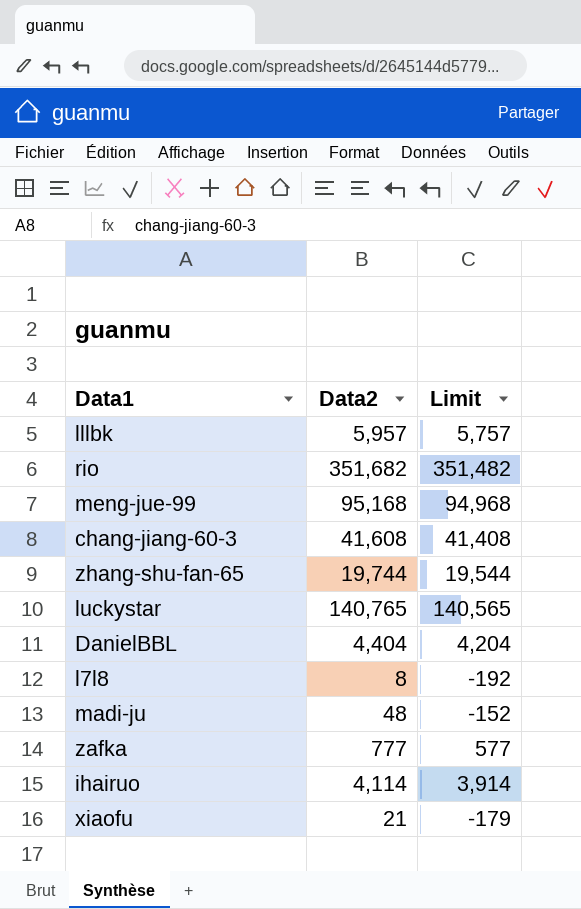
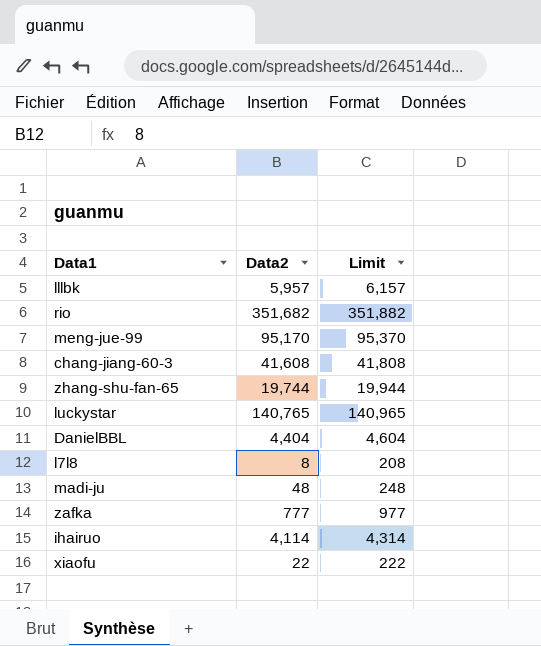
column Limit | formula: [Data2] - 200 -> [Data2] + 200
meng-jue-99 | Data2: 95,168 -> 95,170
xiaofu | Data2: 21 -> 22

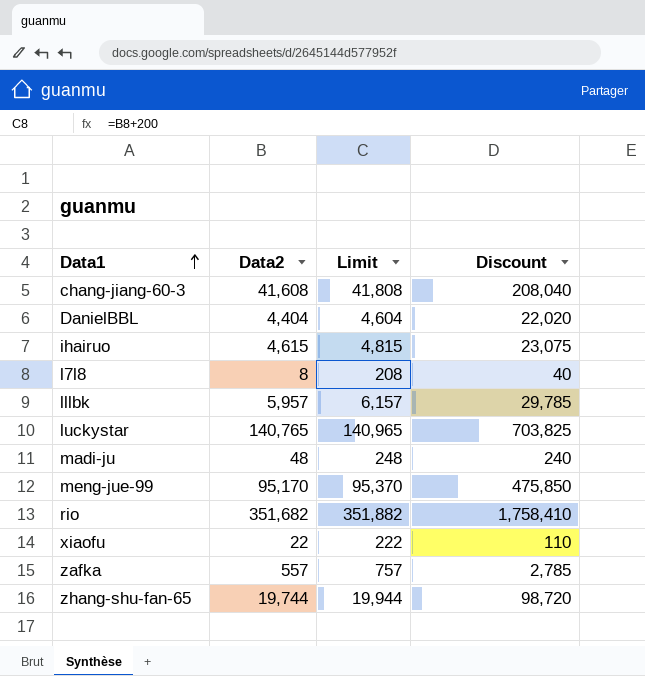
row order: none -> Data1 ascending
column Discount | formula: none -> [Data2] * 5
ihairuo | Data2: 4,114 -> 4,615
ihairuo | Limit: 4,314 -> 4,815
zafka | Data2: 777 -> 557
zafka | Limit: 977 -> 757

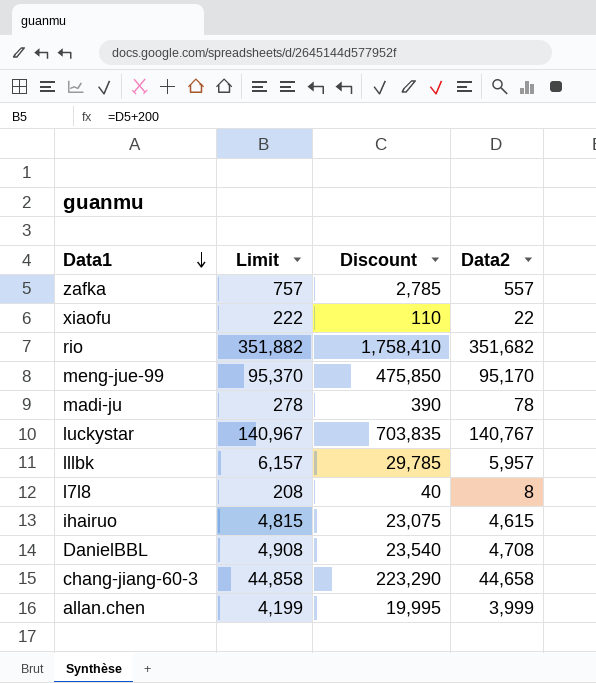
row order: Data1 ascending -> Data1 descending
column Data2 | position: 2 -> 4
row zhang-shu-fan-65: 19,744 | 19,944 | 98,720 -> none
madi-ju | Limit: 248 -> 278
madi-ju | Discount: 240 -> 390
madi-ju | Data2: 48 -> 78
luckystar | Limit: 140,965 -> 140,967
luckystar | Discount: 703,825 -> 703,835
luckystar | Data2: 140,765 -> 140,767
DanielBBL | Limit: 4,604 -> 4,908
DanielBBL | Discount: 22,020 -> 23,540
DanielBBL | Data2: 4,404 -> 4,708
chang-jiang-60-3 | Limit: 41,808 -> 44,858
chang-jiang-60-3 | Discount: 208,040 -> 223,290
chang-jiang-60-3 | Data2: 41,608 -> 44,658
row allan.chen: none -> 4,199 | 19,995 | 3,999

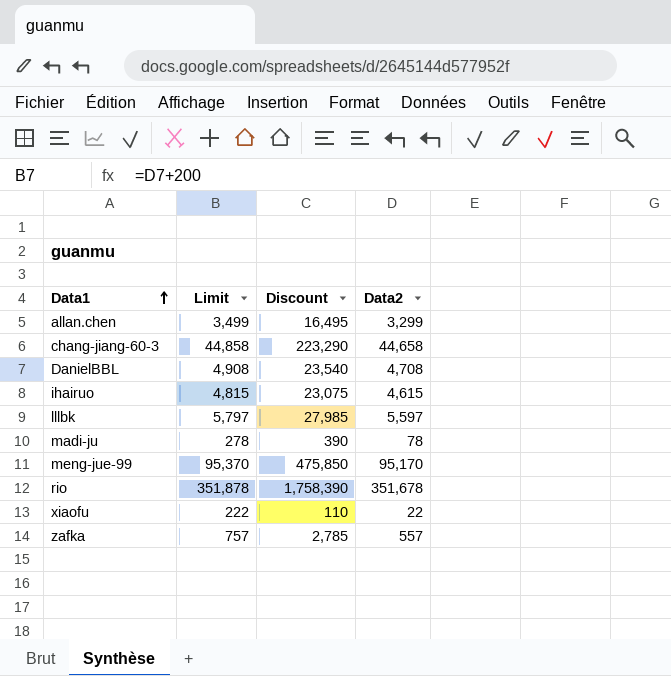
row order: Data1 descending -> Data1 ascending
row luckystar: 140,967 | 703,835 | 140,767 -> none
row l7l8: 208 | 40 | 8 -> none
allan.chen | Limit: 4,199 -> 3,499
allan.chen | Discount: 19,995 -> 16,495
allan.chen | Data2: 3,999 -> 3,299
lllbk | Limit: 6,157 -> 5,797
lllbk | Discount: 29,785 -> 27,985
lllbk | Data2: 5,957 -> 5,597
rio | Limit: 351,882 -> 351,878
rio | Discount: 1,758,410 -> 1,758,390
rio | Data2: 351,682 -> 351,678

